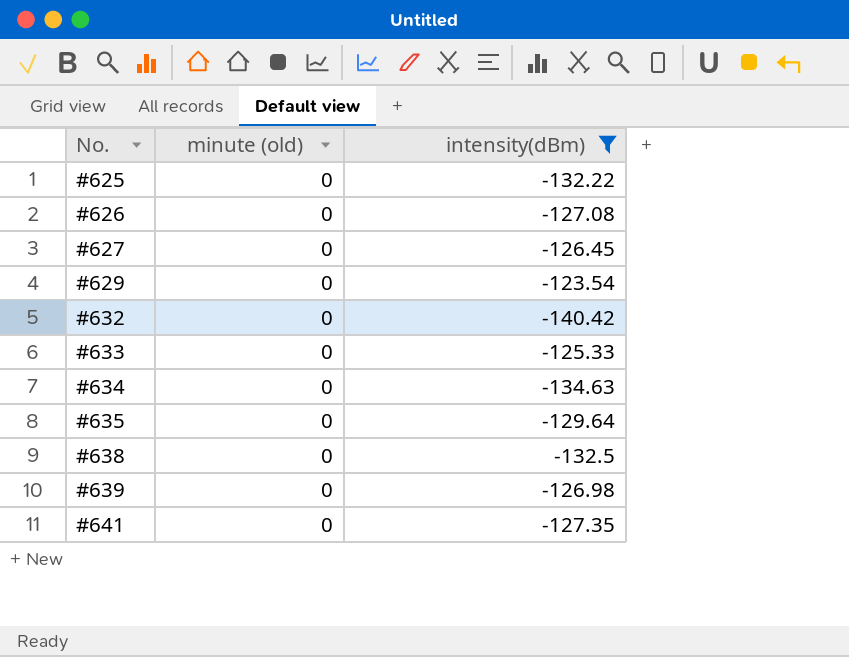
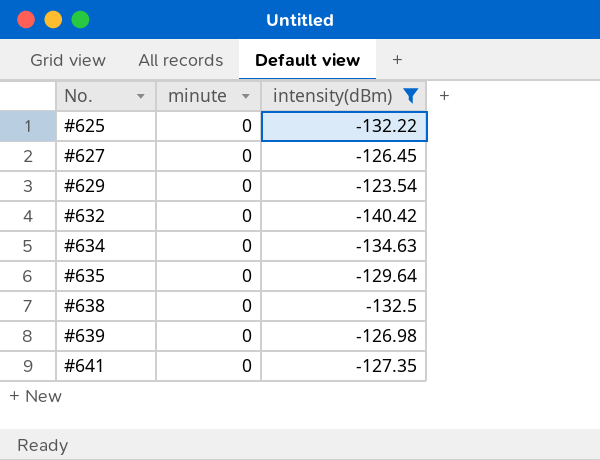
column name: minute (old) -> minute
row #626: 0 | -127.08 -> none
row #633: 0 | -125.33 -> none

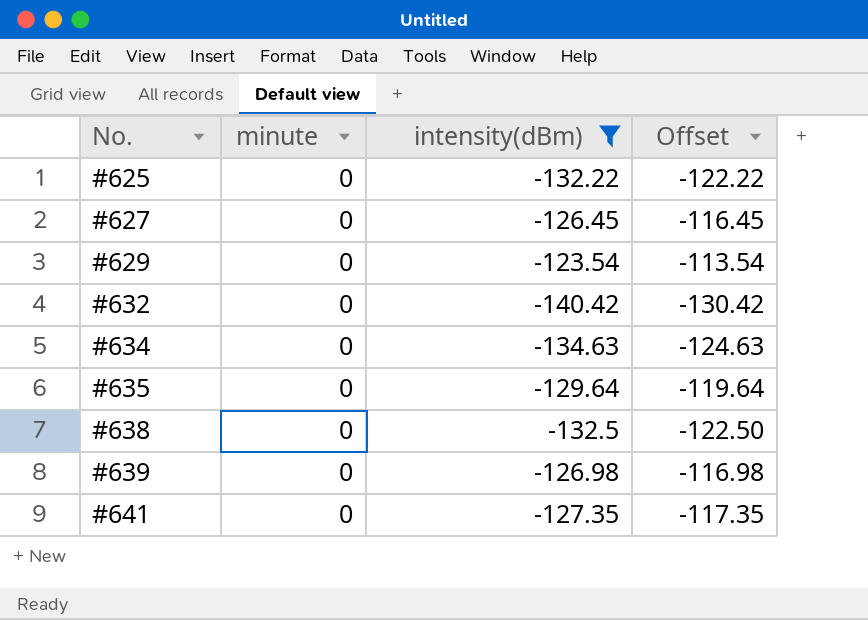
column Offset | formula: none -> [intensity(dBm)] + 10

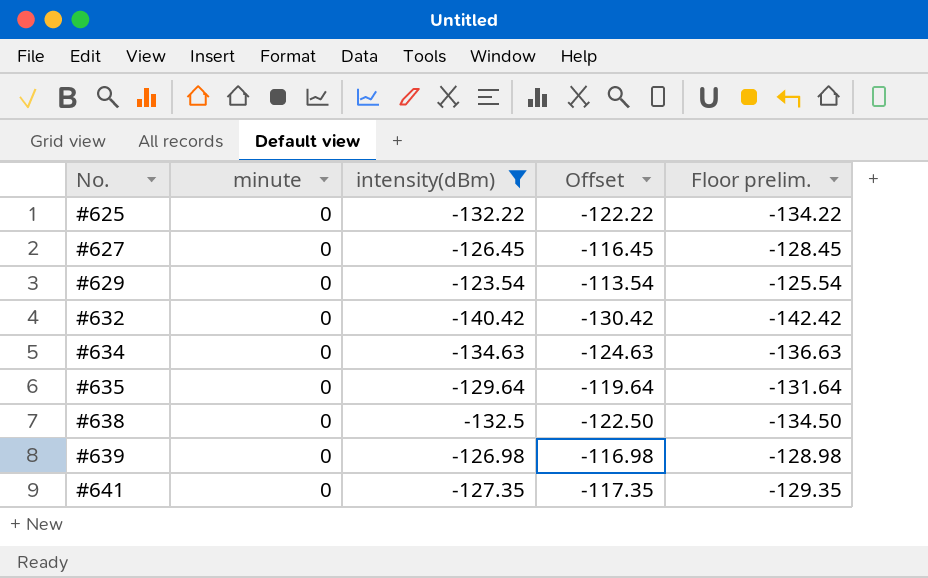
column Floor prelim. | formula: none -> [intensity(dBm)] - 2

